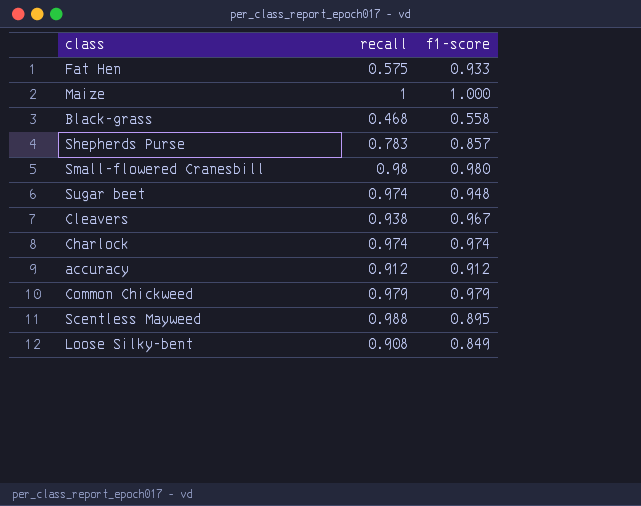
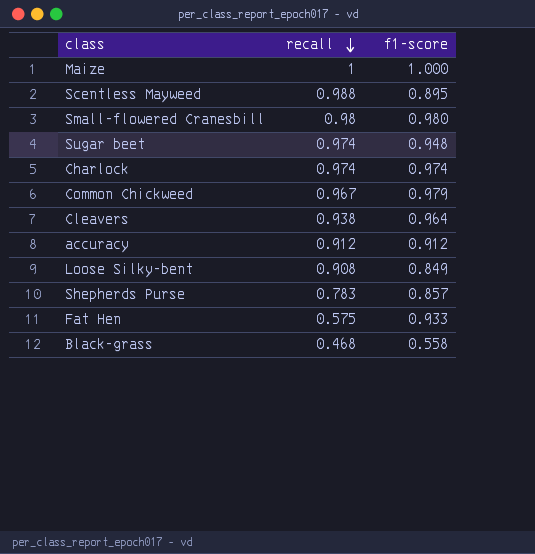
row order: none -> recall descending
Common Chickweed | recall: 0.979 -> 0.967
Cleavers | f1-score: 0.967 -> 0.964

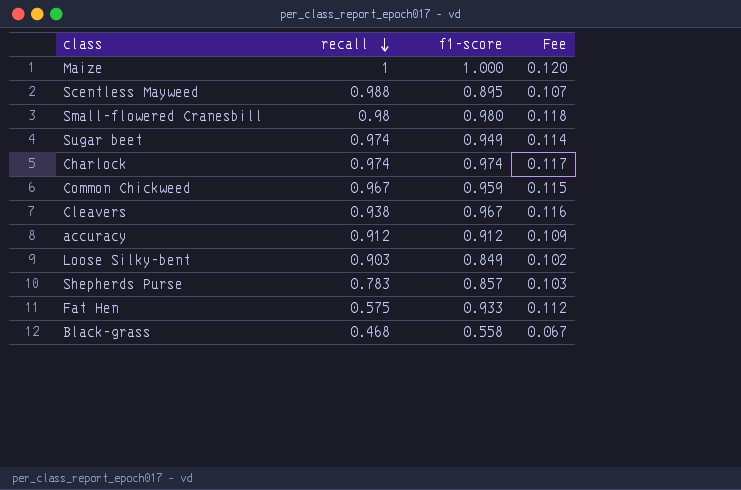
column Fee | formula: none -> [f1-score] * 0.12
Sugar beet | f1-score: 0.948 -> 0.949
Common Chickweed | f1-score: 0.979 -> 0.959
Cleavers | f1-score: 0.964 -> 0.967
Loose Silky-bent | recall: 0.908 -> 0.903

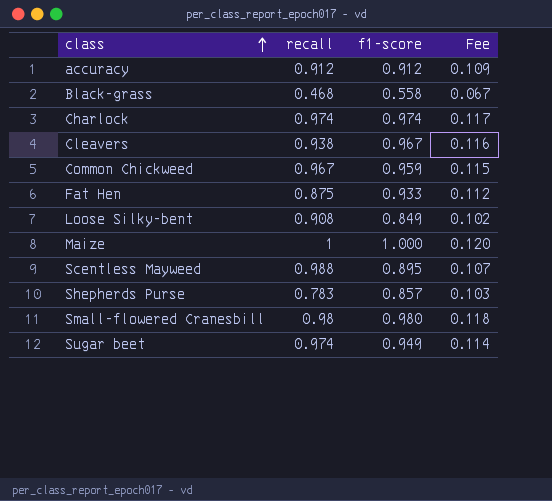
row order: recall descending -> class ascending
Fat Hen | recall: 0.575 -> 0.875
Loose Silky-bent | recall: 0.903 -> 0.908

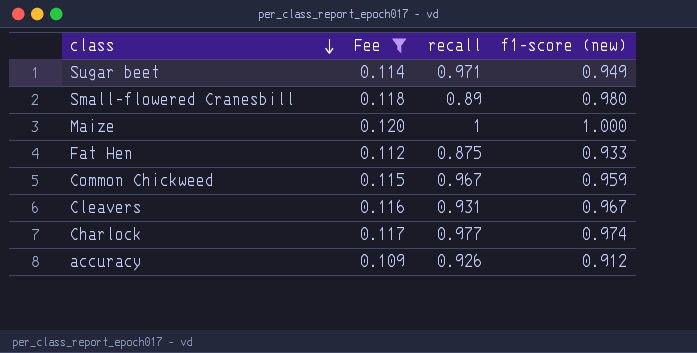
filter: none -> Fee >= 0.109
row order: class ascending -> class descending
column Fee | position: 4 -> 2
column name: f1-score -> f1-score (new)
Sugar beet | recall: 0.974 -> 0.971
Small-flowered Cranesbill | recall: 0.98 -> 0.89
Cleavers | recall: 0.938 -> 0.931
Charlock | recall: 0.974 -> 0.977
accuracy | recall: 0.912 -> 0.926

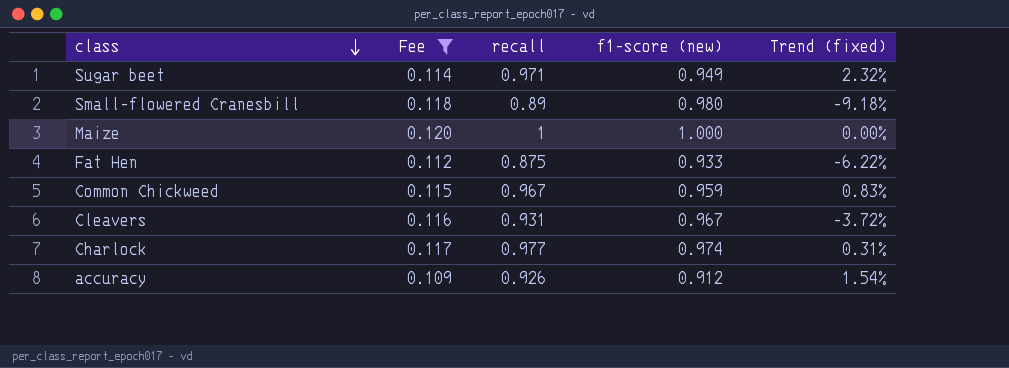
column Trend (fixed) | formula: none -> ([recall] - [f1-score (new)]) / [f1-score (new)]

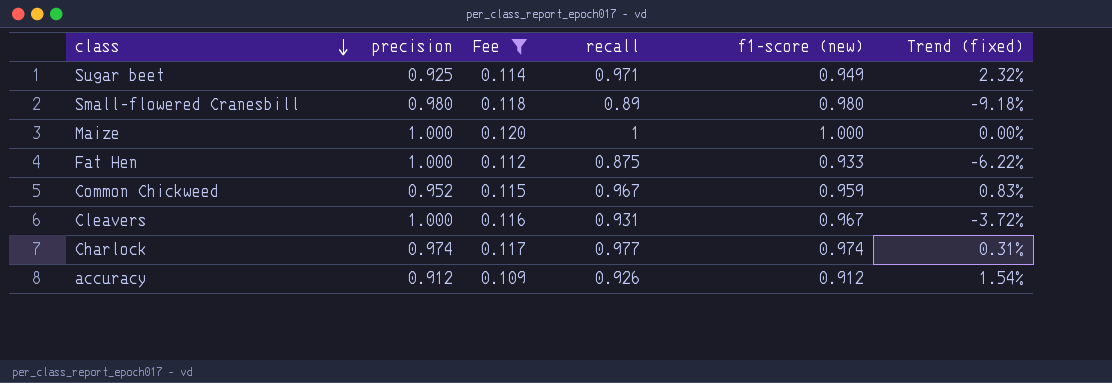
column precision | position: none -> 2

